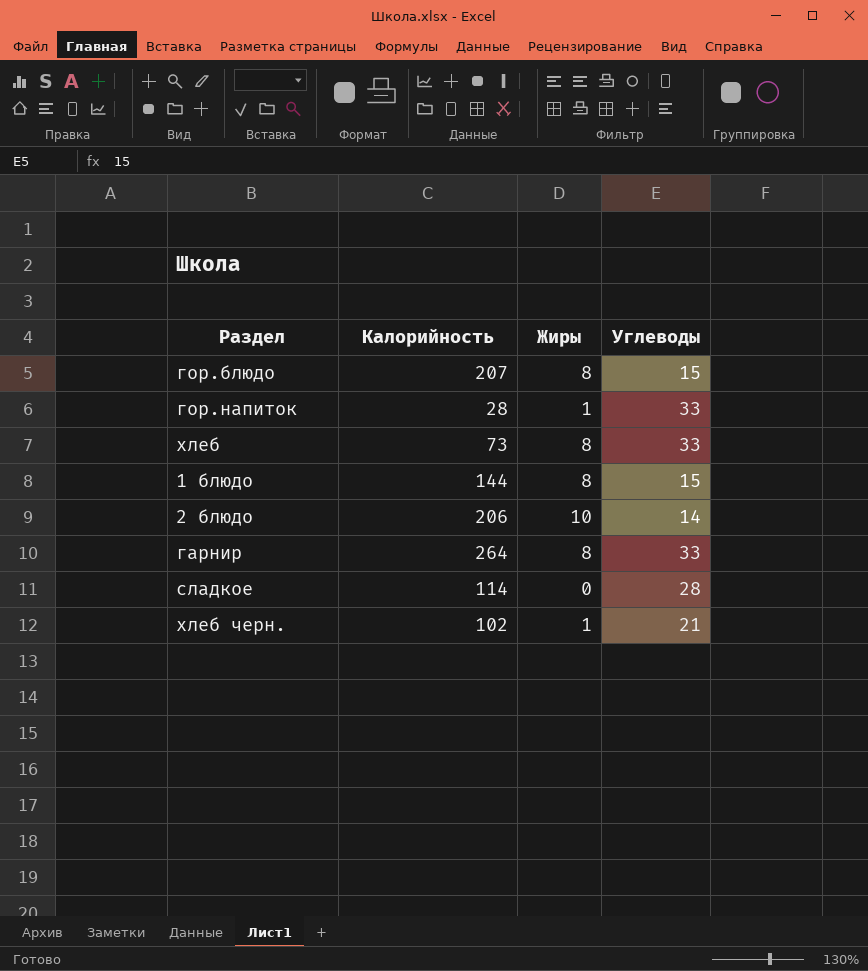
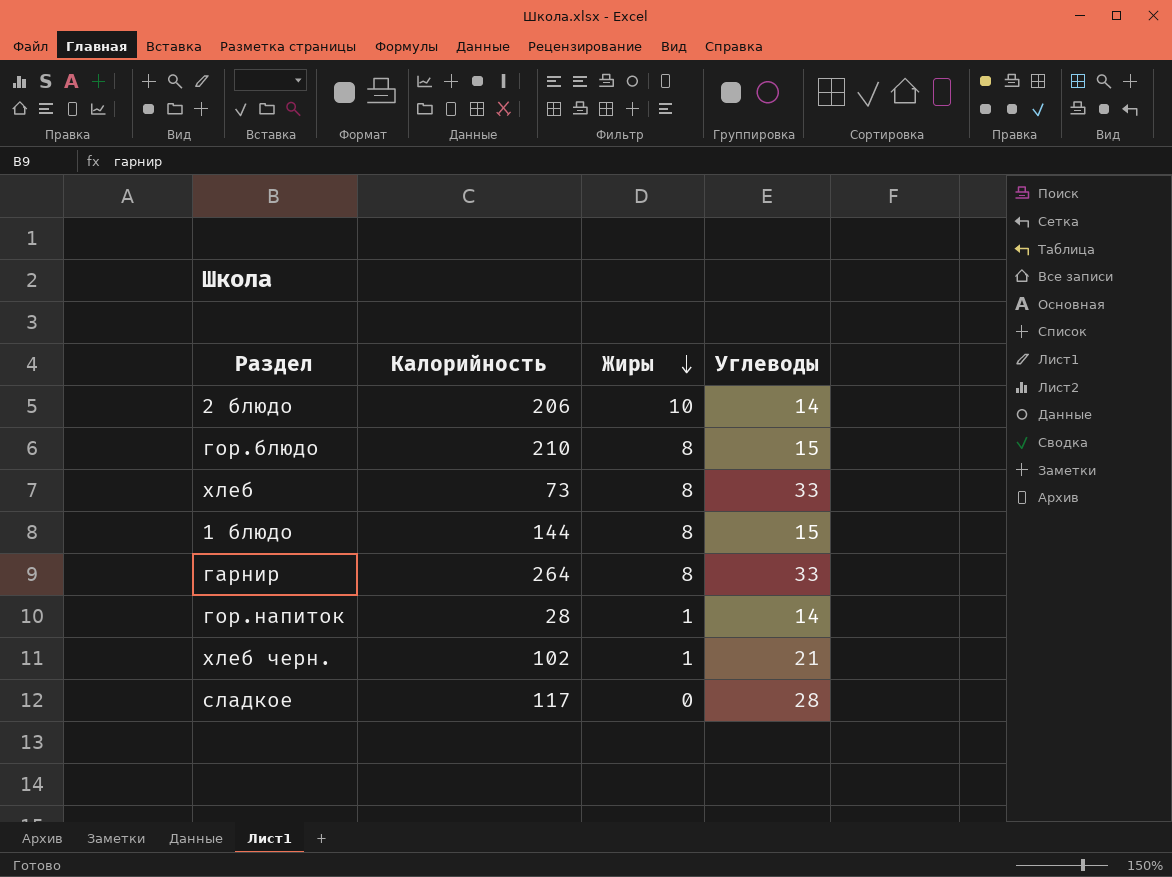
row order: none -> Жиры descending
гор.блюдо | Калорийность: 207 -> 210
гор.напиток | Углеводы: 33 -> 14
сладкое | Калорийность: 114 -> 117

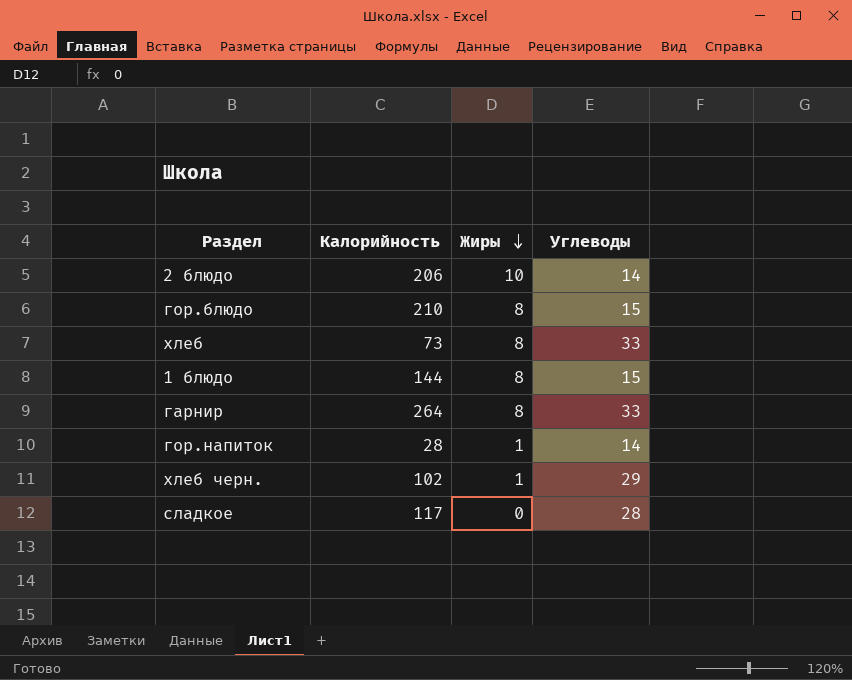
хлеб черн. | Углеводы: 21 -> 29

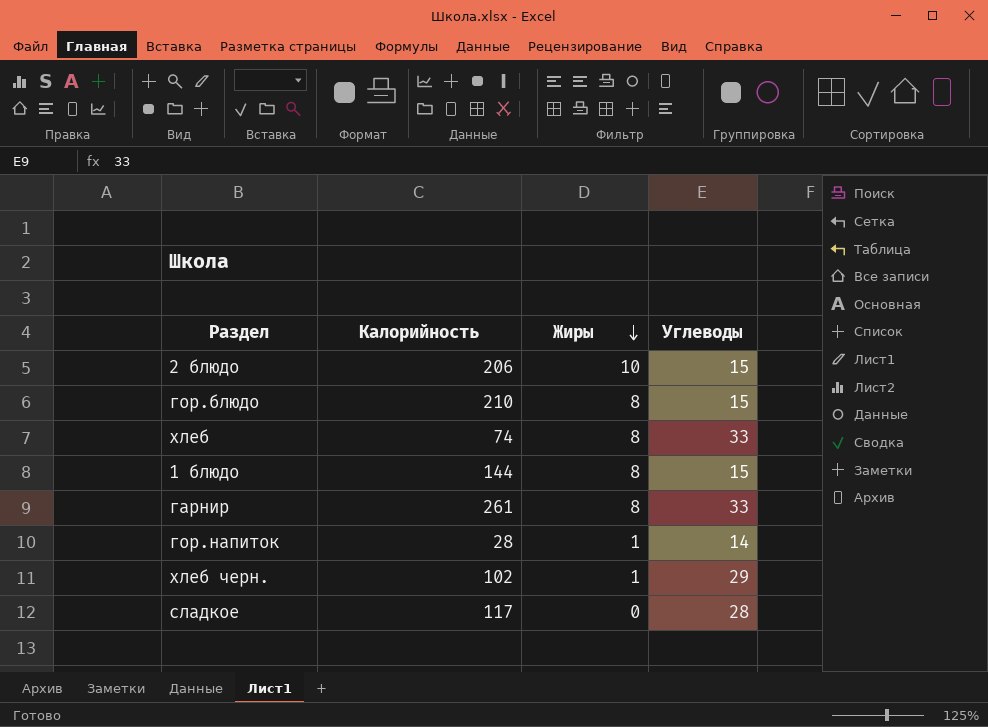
2 блюдо | Углеводы: 14 -> 15
хлеб | Калорийность: 73 -> 74
гарнир | Калорийность: 264 -> 261

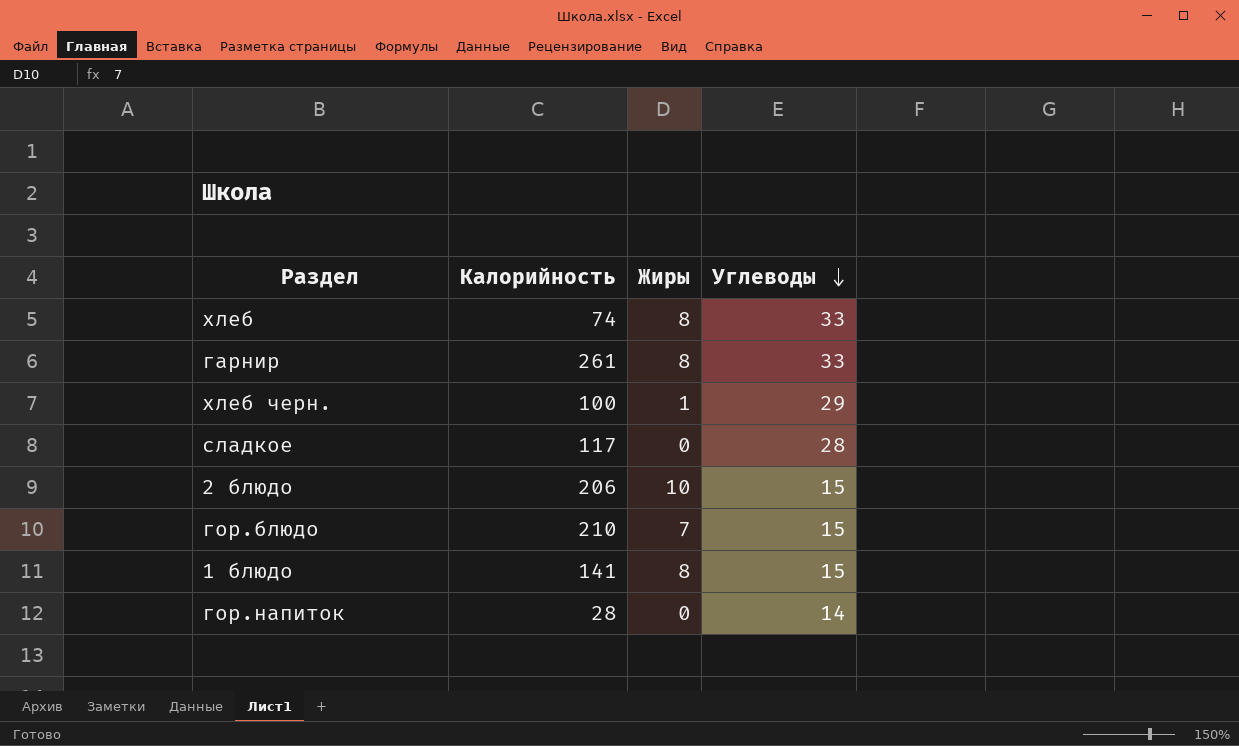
row order: Жиры descending -> Углеводы descending
хлеб черн. | Калорийность: 102 -> 100
гор.блюдо | Жиры: 8 -> 7
1 блюдо | Калорийность: 144 -> 141
гор.напиток | Жиры: 1 -> 0

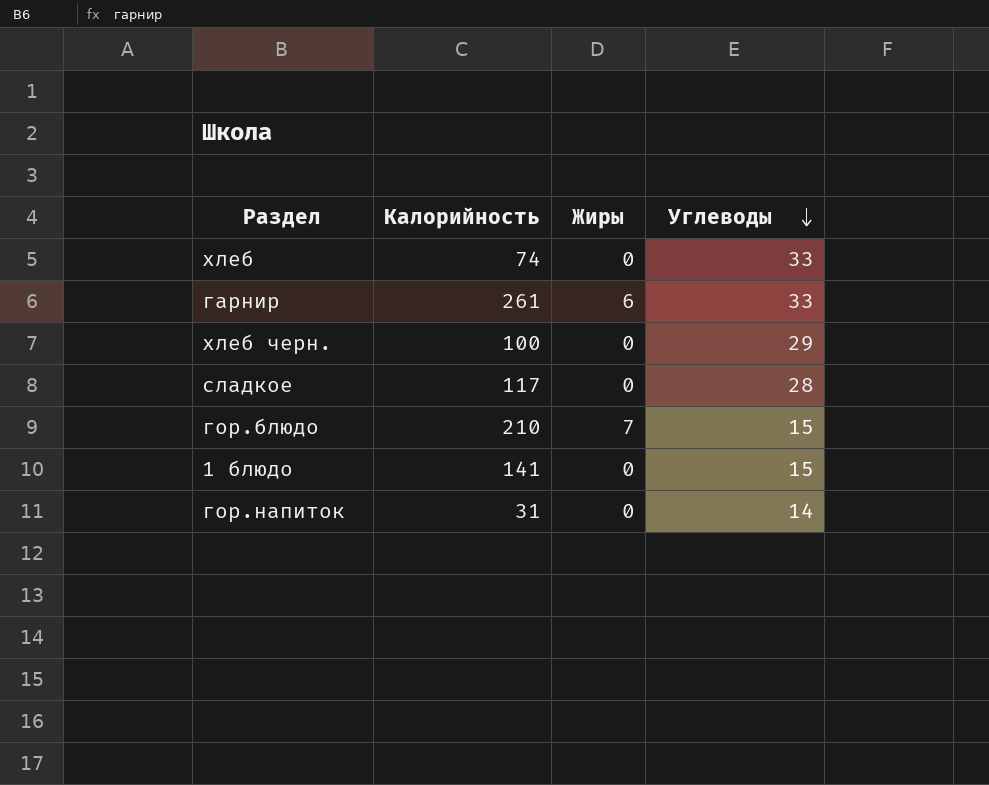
row 2 блюдо: 206 | 10 | 15 -> none
хлеб | Жиры: 8 -> 0
гарнир | Жиры: 8 -> 6
хлеб черн. | Жиры: 1 -> 0
1 блюдо | Жиры: 8 -> 0
гор.напиток | Калорийность: 28 -> 31

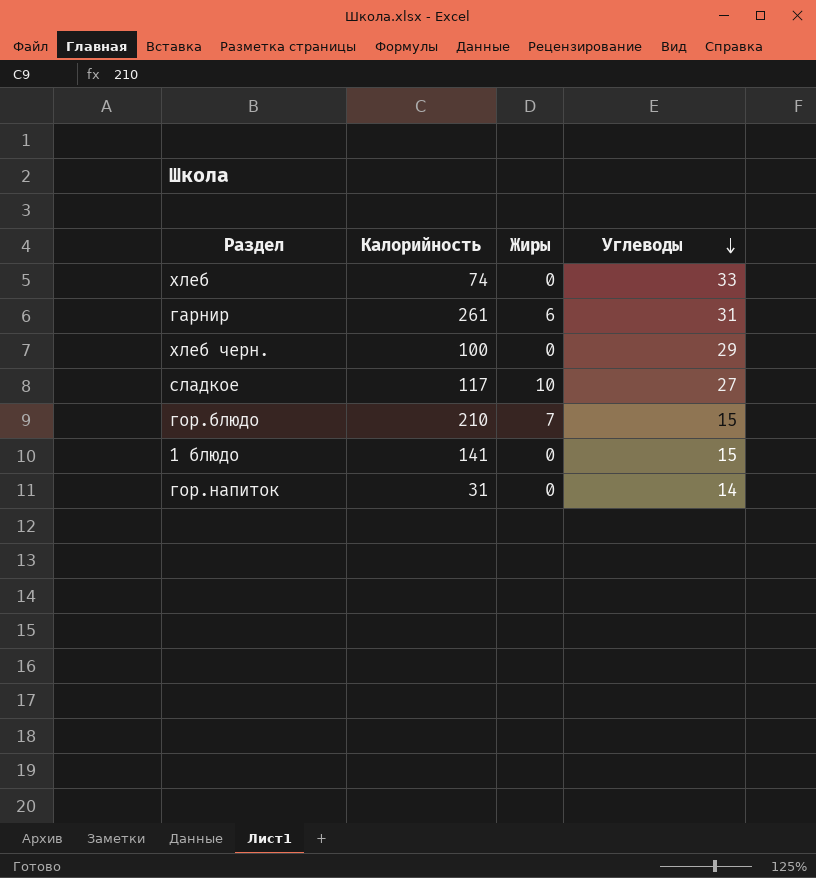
гарнир | Углеводы: 33 -> 31
сладкое | Жиры: 0 -> 10
сладкое | Углеводы: 28 -> 27

